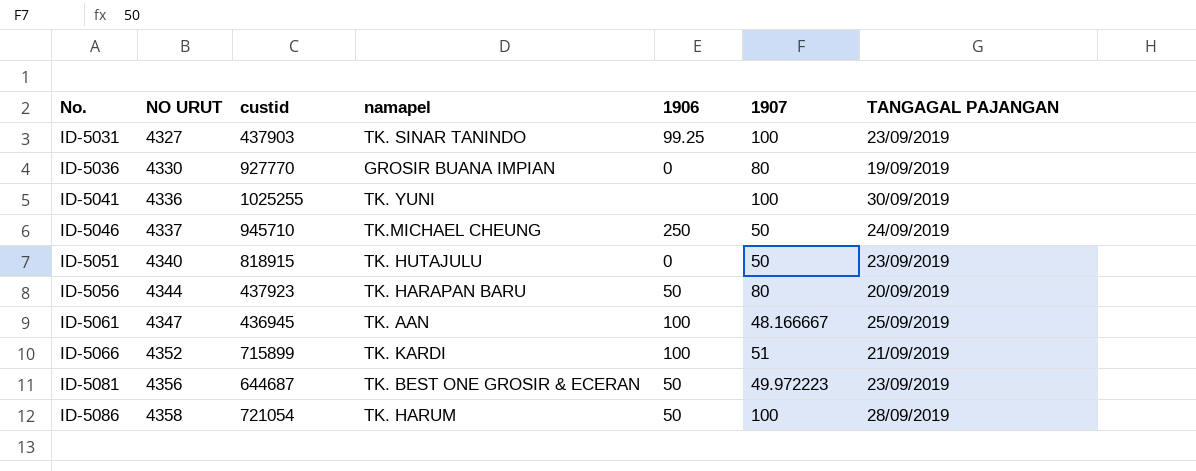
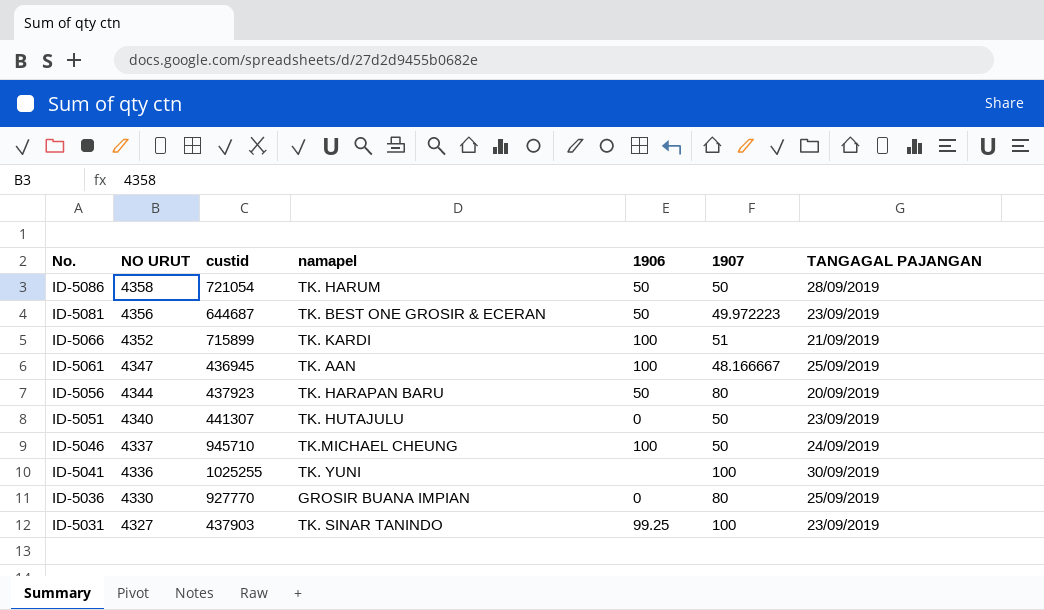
row order: No. ascending -> No. descending
ID-5086 | 1907: 100 -> 50
ID-5051 | custid: 818915 -> 441307
ID-5046 | 1906: 250 -> 100
ID-5036 | TANGAGAL PAJANGAN: 19/09/2019 -> 25/09/2019

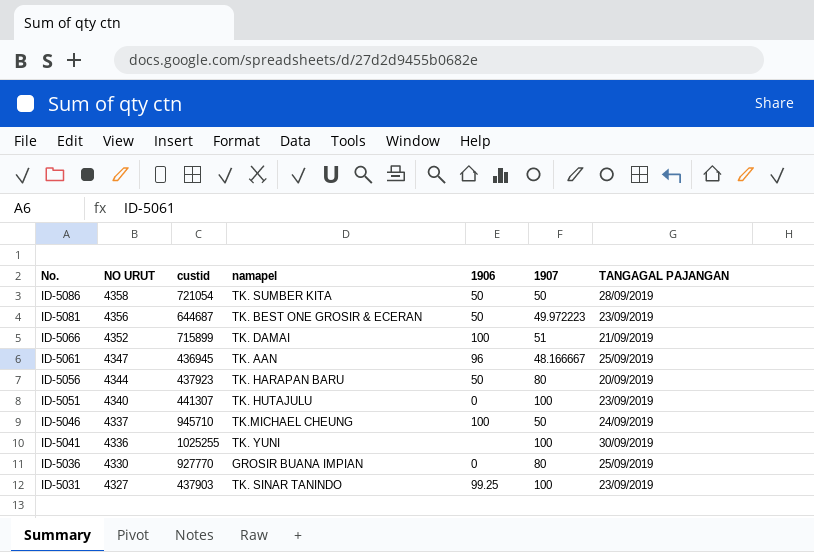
ID-5086 | namapel: TK. HARUM -> TK. SUMBER KITA
ID-5066 | namapel: TK. KARDI -> TK. DAMAI
ID-5061 | 1906: 100 -> 96
ID-5051 | 1907: 50 -> 100

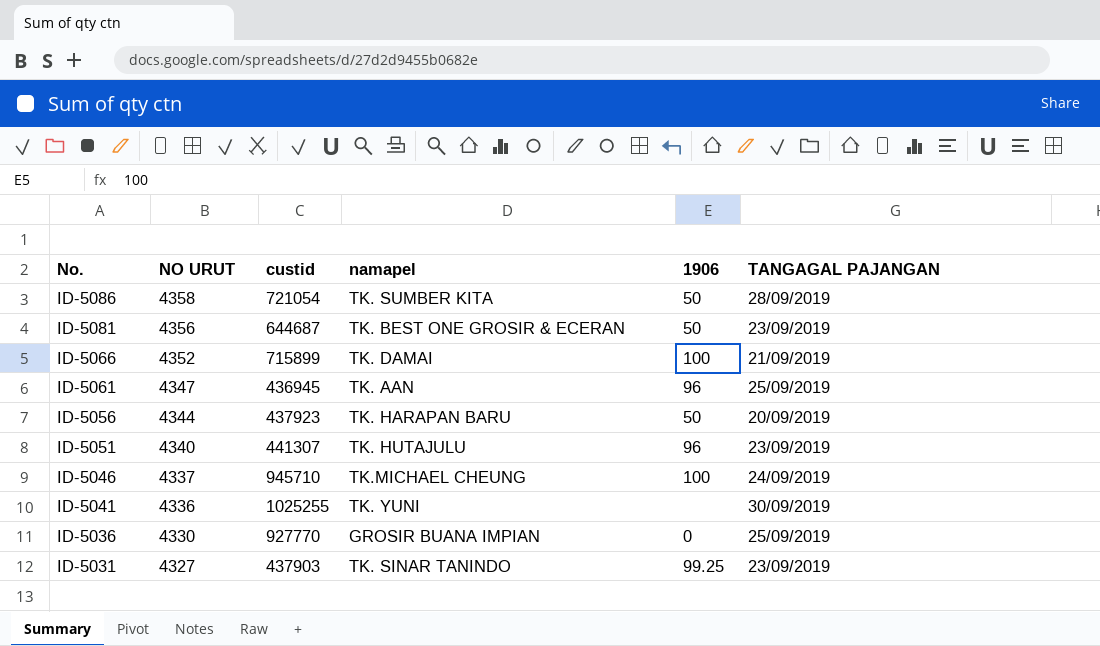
column 1907 | position: 6 -> none
ID-5051 | 1906: 0 -> 96

